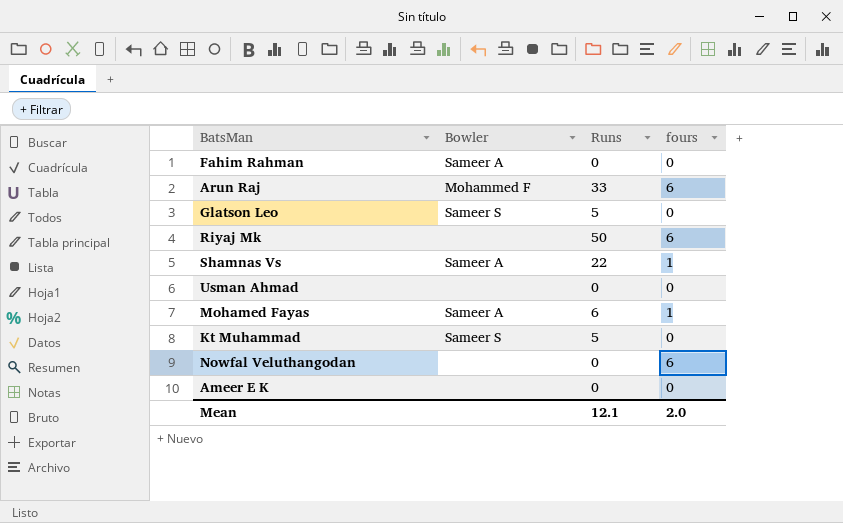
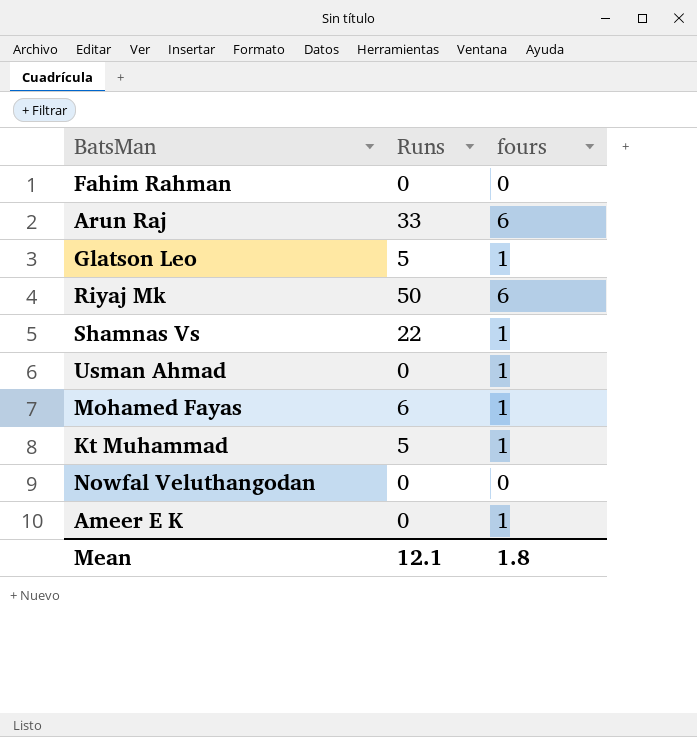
column Bowler | position: 2 -> none
Glatson Leo | fours: 0 -> 1
Usman Ahmad | fours: 0 -> 1
Kt Muhammad | fours: 0 -> 1
Nowfal Veluthangodan | fours: 6 -> 0
Ameer E K | fours: 0 -> 1
Mean | fours: 2.0 -> 1.8

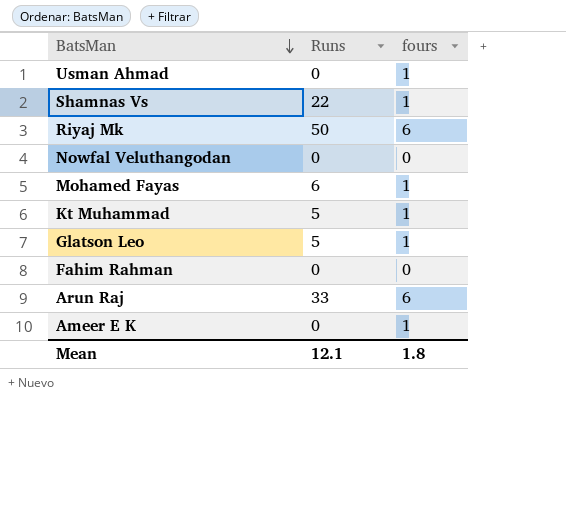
row order: none -> BatsMan descending

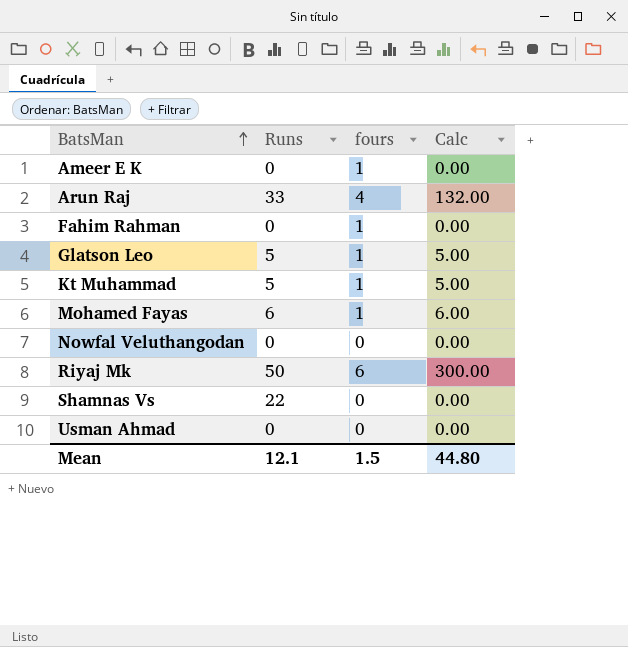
row order: BatsMan descending -> BatsMan ascending
column Calc | formula: none -> [Runs] * [fours]
Arun Raj | fours: 6 -> 4
Fahim Rahman | fours: 0 -> 1
Shamnas Vs | fours: 1 -> 0
Usman Ahmad | fours: 1 -> 0
Mean | fours: 1.8 -> 1.5

